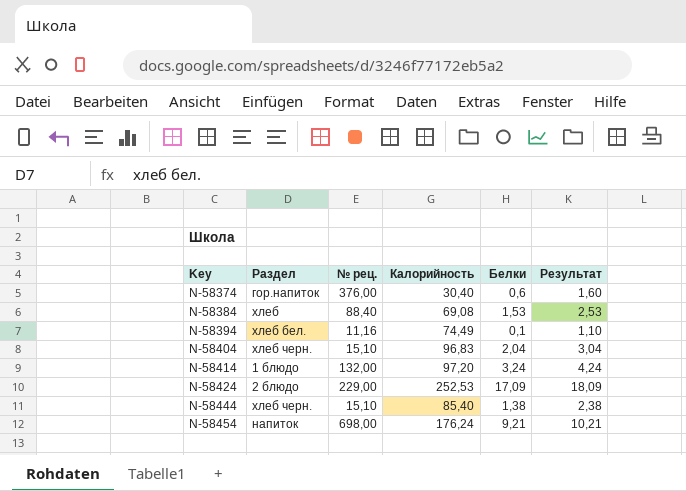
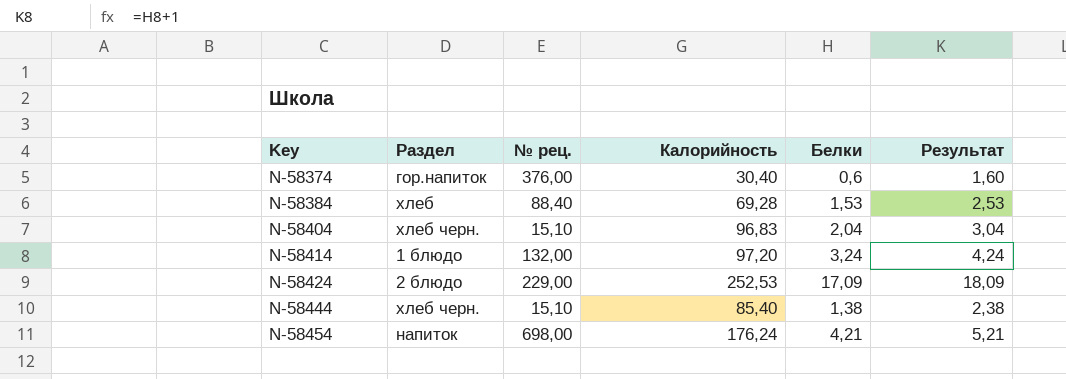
row N-58394: хлеб бел. | 11,16 | 74,49 | 0,1 | 1,10 -> none
N-58384 | Калорийность: 69,08 -> 69,28
N-58454 | Белки: 9,21 -> 4,21
N-58454 | Результат: 10,21 -> 5,21

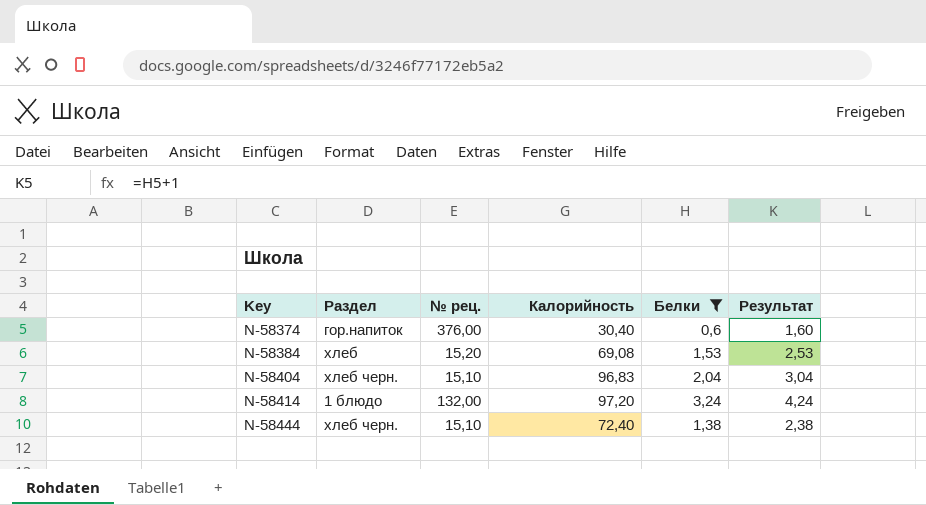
filter: none -> Белки <= 3,24
N-58384 | № рец.: 88,40 -> 15,20
N-58384 | Калорийность: 69,28 -> 69,08
N-58444 | Калорийность: 85,40 -> 72,40

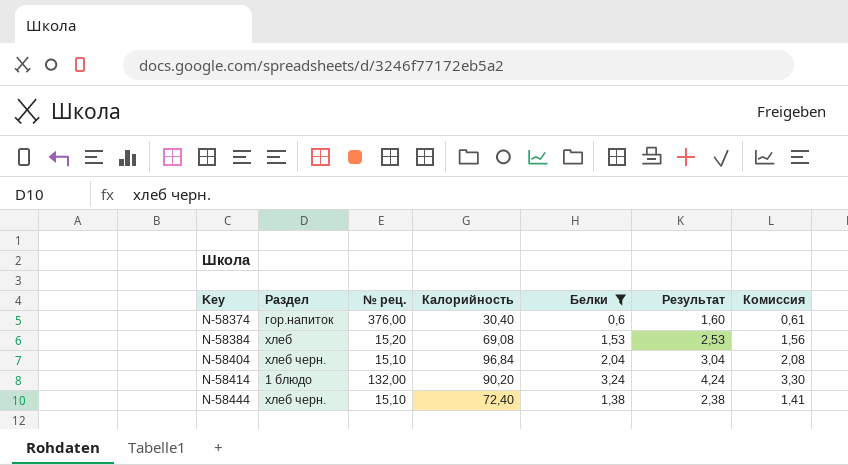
column Комиссия | formula: none -> [Белки] * 1,02
N-58404 | Калорийность: 96,83 -> 96,84
N-58414 | Калорийность: 97,20 -> 90,20

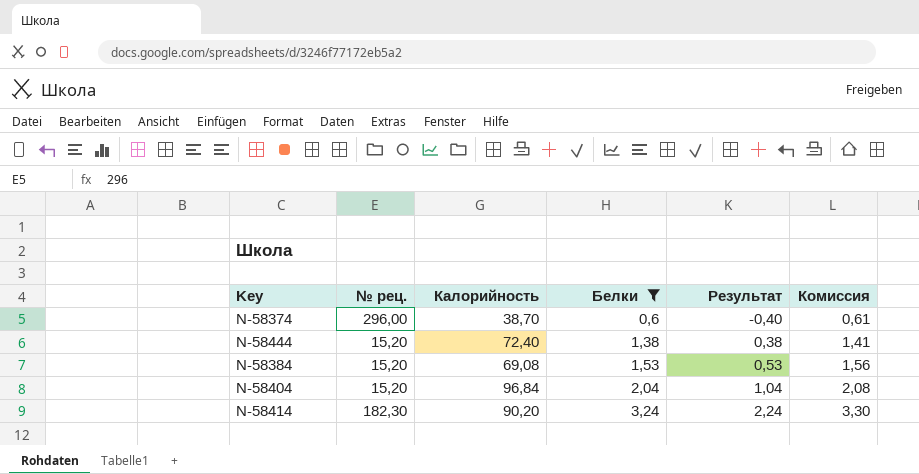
row order: Key ascending -> Белки ascending
column Раздел | position: 2 -> none
column Результат | formula: [Белки] + 1 -> [Белки] - 1
N-58374 | № рец.: 376,00 -> 296,00
N-58374 | Калорийность: 30,40 -> 38,70
N-58444 | № рец.: 15,10 -> 15,20
N-58404 | № рец.: 15,10 -> 15,20
N-58414 | № рец.: 132,00 -> 182,30

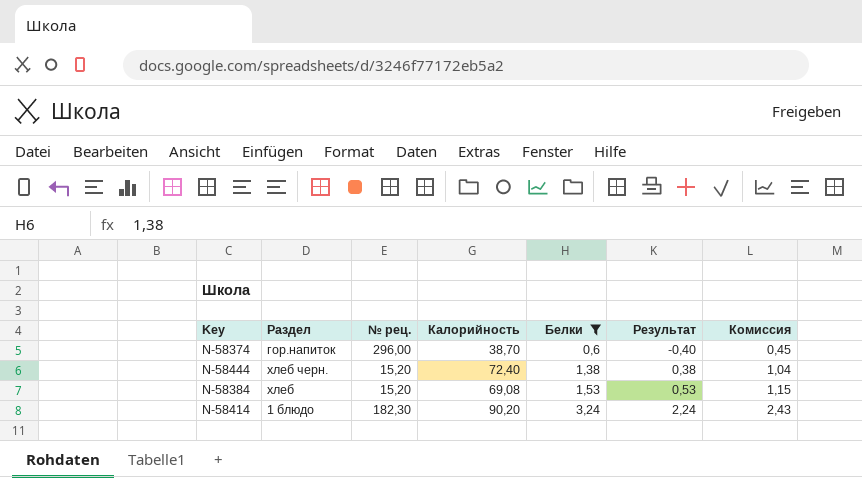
column Раздел | position: none -> 2
column Комиссия | formula: [Белки] * 1,02 -> [Белки] * 0,75
row N-58404: 15,20 | 96,84 | 2,04 | 1,04 | 2,08 -> none

